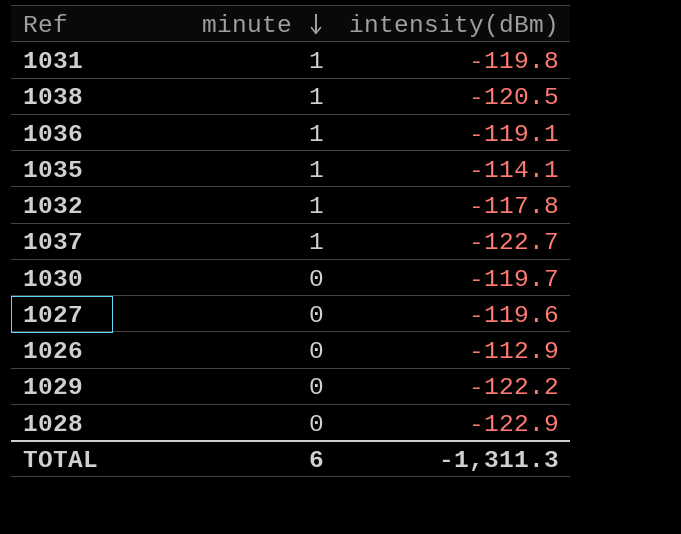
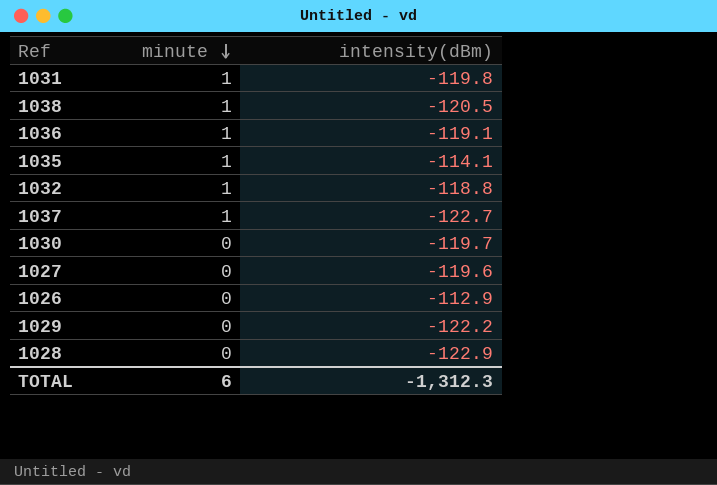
1032 | intensity(dBm): -117.8 -> -118.8
TOTAL | intensity(dBm): -1,311.3 -> -1,312.3

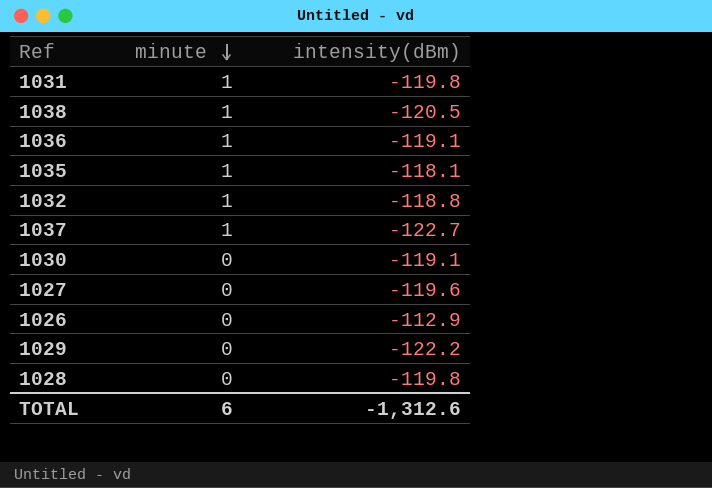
1035 | intensity(dBm): -114.1 -> -118.1
1030 | intensity(dBm): -119.7 -> -119.1
1028 | intensity(dBm): -122.9 -> -119.8
TOTAL | intensity(dBm): -1,312.3 -> -1,312.6

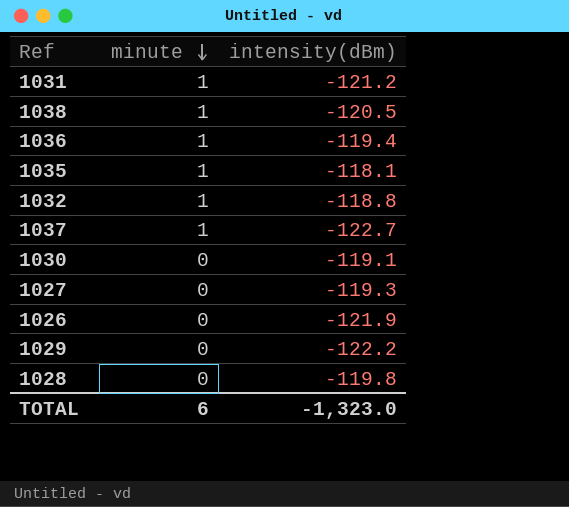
1031 | intensity(dBm): -119.8 -> -121.2
1036 | intensity(dBm): -119.1 -> -119.4
1027 | intensity(dBm): -119.6 -> -119.3
1026 | intensity(dBm): -112.9 -> -121.9
TOTAL | intensity(dBm): -1,312.6 -> -1,323.0

